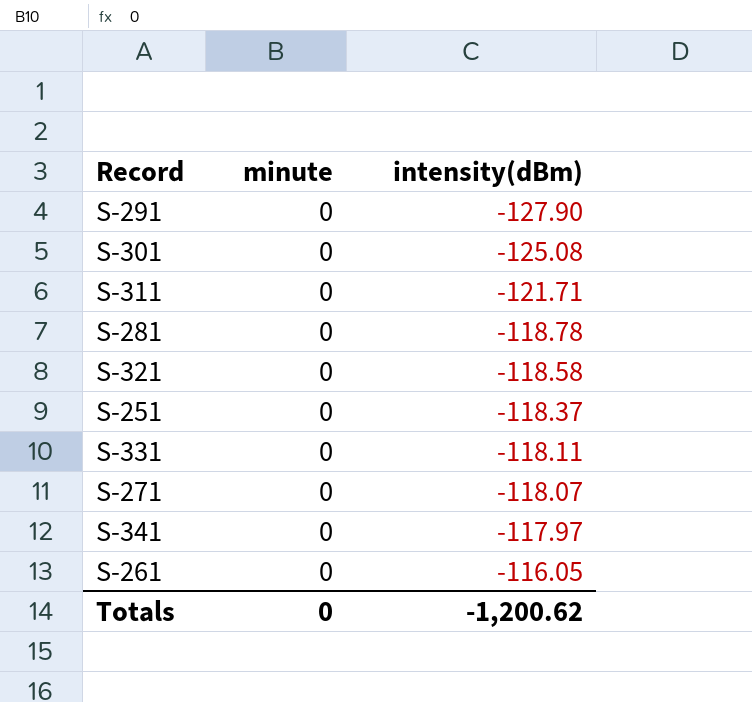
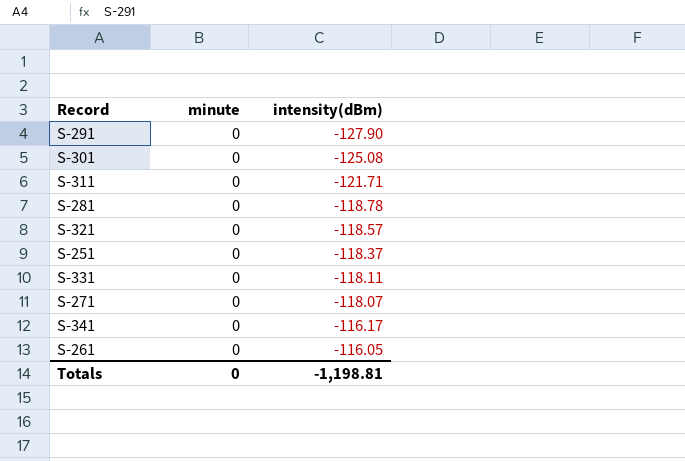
S-321 | intensity(dBm): -118.58 -> -118.57
S-341 | intensity(dBm): -117.97 -> -116.17
Totals | intensity(dBm): -1,200.62 -> -1,198.81

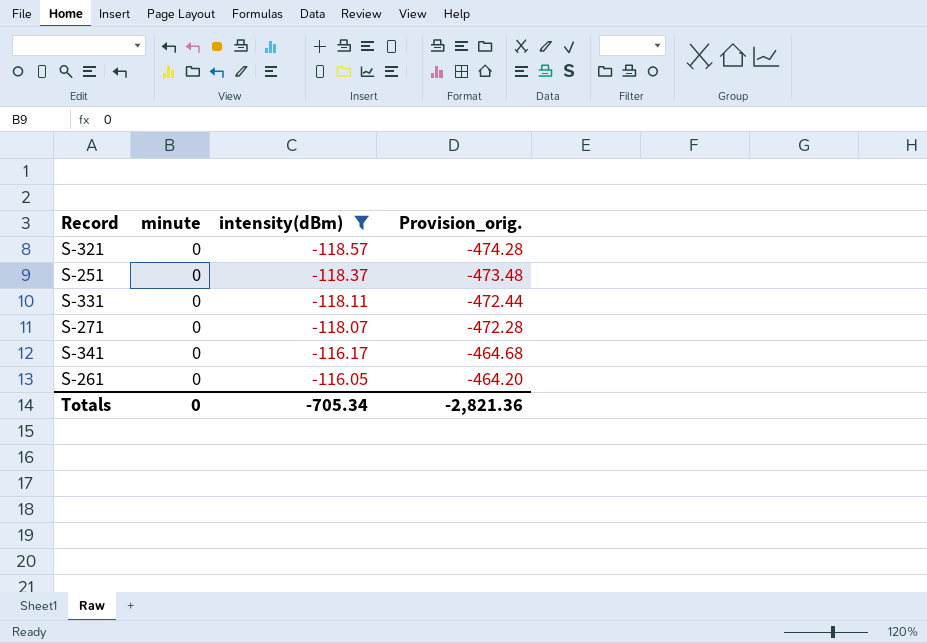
filter: none -> intensity(dBm) >= -118.57
column Provision_orig. | formula: none -> [intensity(dBm)] * 4
Totals | intensity(dBm): -1,198.81 -> -705.34

